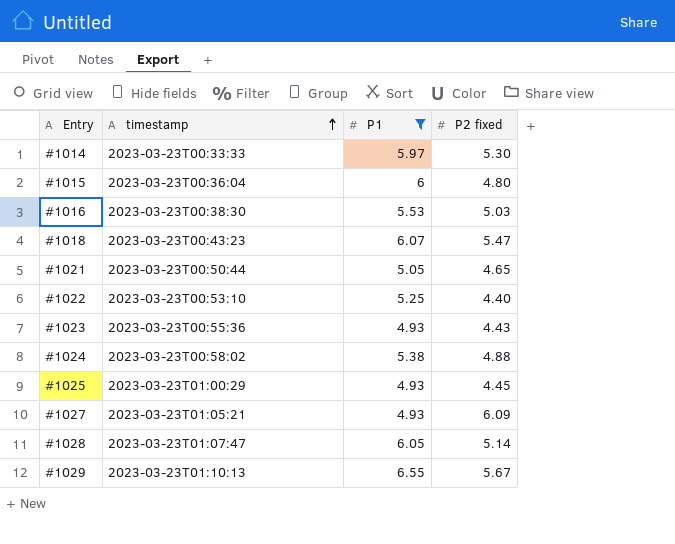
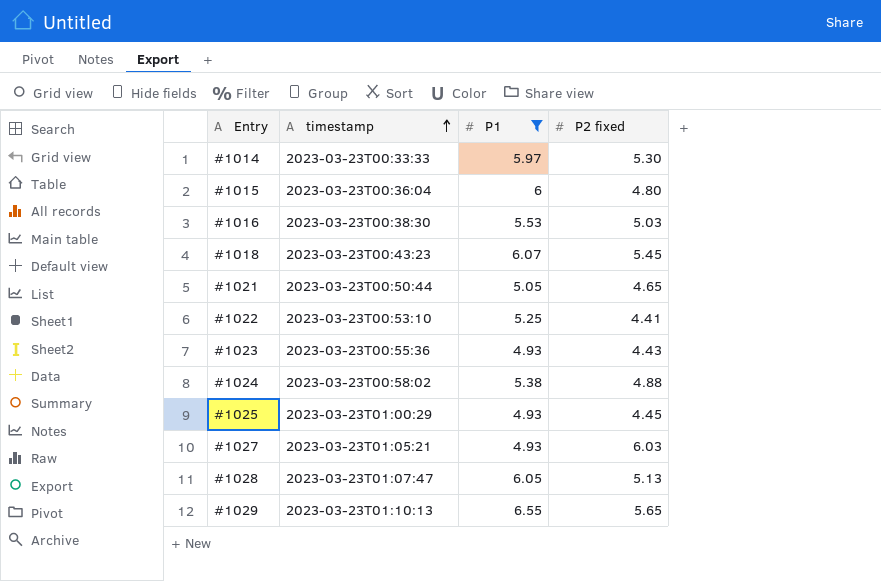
#1018 | P2 fixed: 5.47 -> 5.45
#1022 | P2 fixed: 4.40 -> 4.41
#1027 | P2 fixed: 6.09 -> 6.03
#1028 | P2 fixed: 5.14 -> 5.13
#1029 | P2 fixed: 5.67 -> 5.65

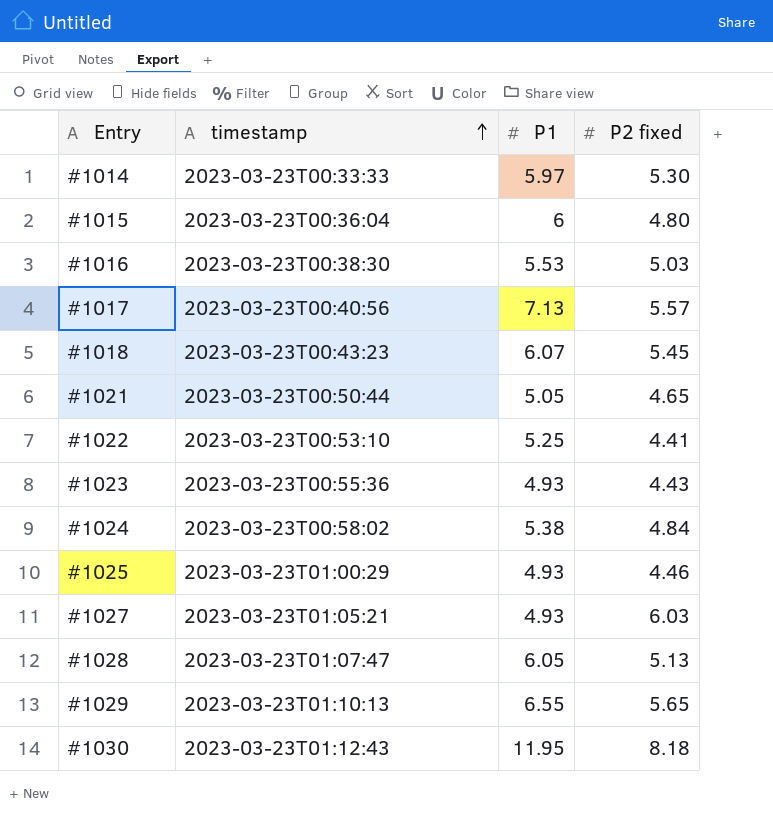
filter: P1 <= 6.55 -> none
#1024 | P2 fixed: 4.88 -> 4.84
#1025 | P2 fixed: 4.45 -> 4.46

